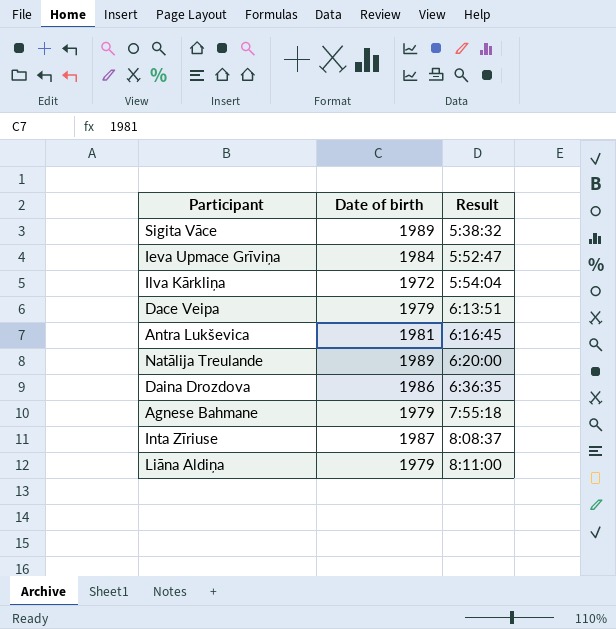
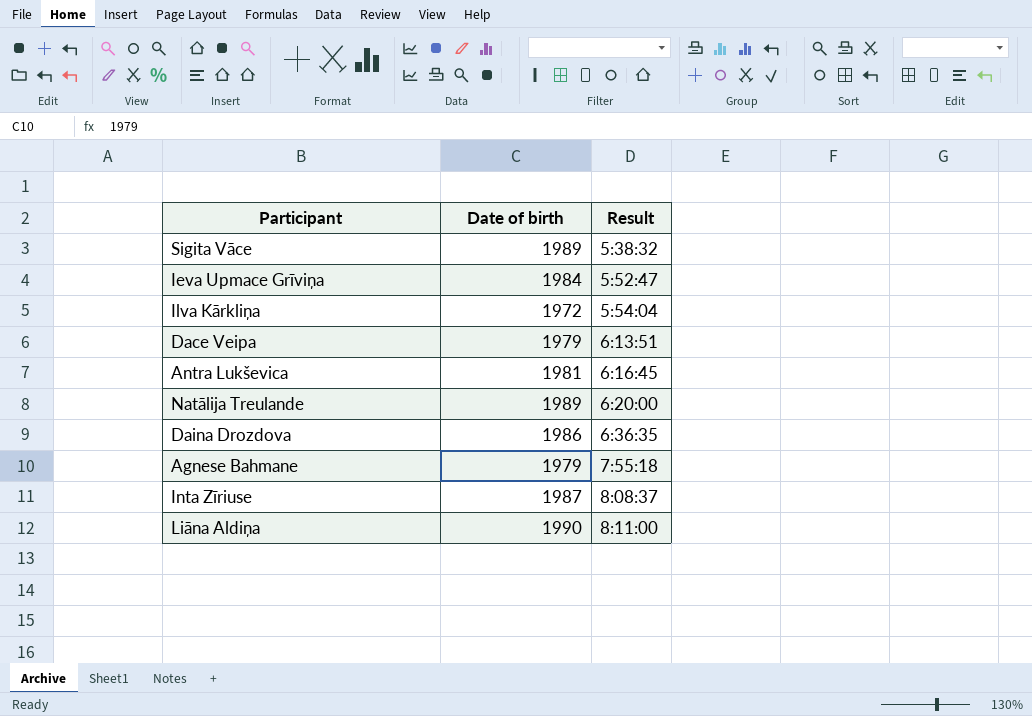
Liāna Aldiņa | Date of birth: 1979 -> 1990

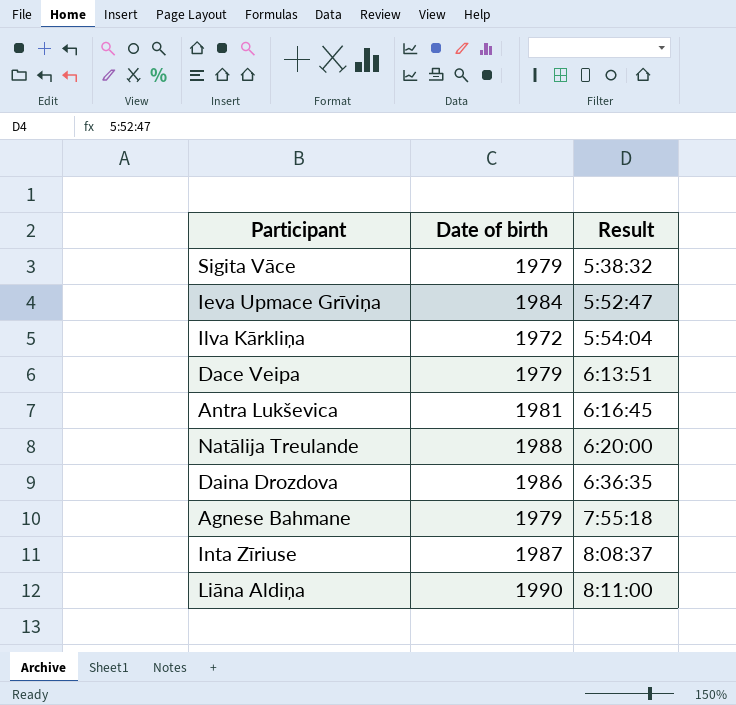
Sigita Vāce | Date of birth: 1989 -> 1979
Natālija Treulande | Date of birth: 1989 -> 1988

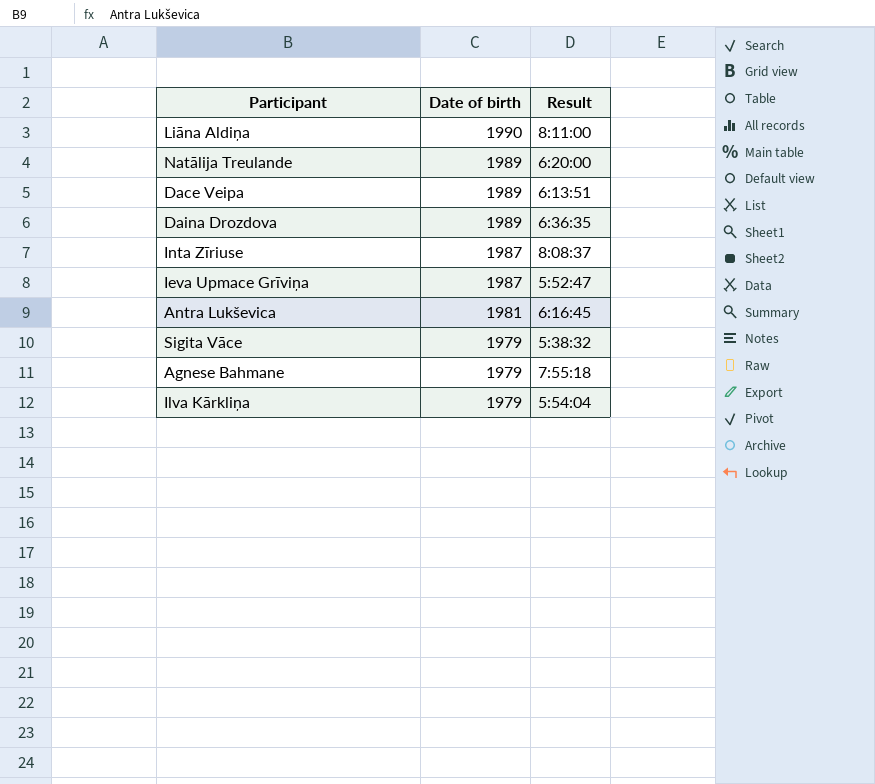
row order: Result ascending -> Date of birth descending
Natālija Treulande | Date of birth: 1988 -> 1989
Dace Veipa | Date of birth: 1979 -> 1989
Daina Drozdova | Date of birth: 1986 -> 1989
Ieva Upmace Grīviņa | Date of birth: 1984 -> 1987
Ilva Kārkliņa | Date of birth: 1972 -> 1979

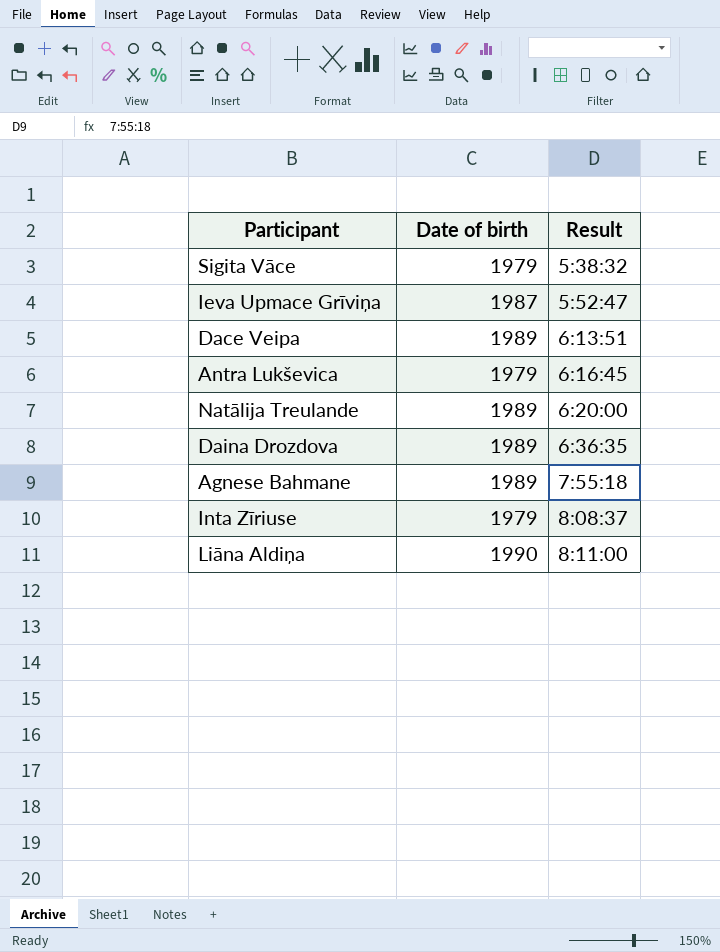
row order: Date of birth descending -> Result ascending
row Ilva Kārkliņa: 1979 | 5:54:04 -> none
Antra Lukševica | Date of birth: 1981 -> 1979
Agnese Bahmane | Date of birth: 1979 -> 1989
Inta Zīriuse | Date of birth: 1987 -> 1979

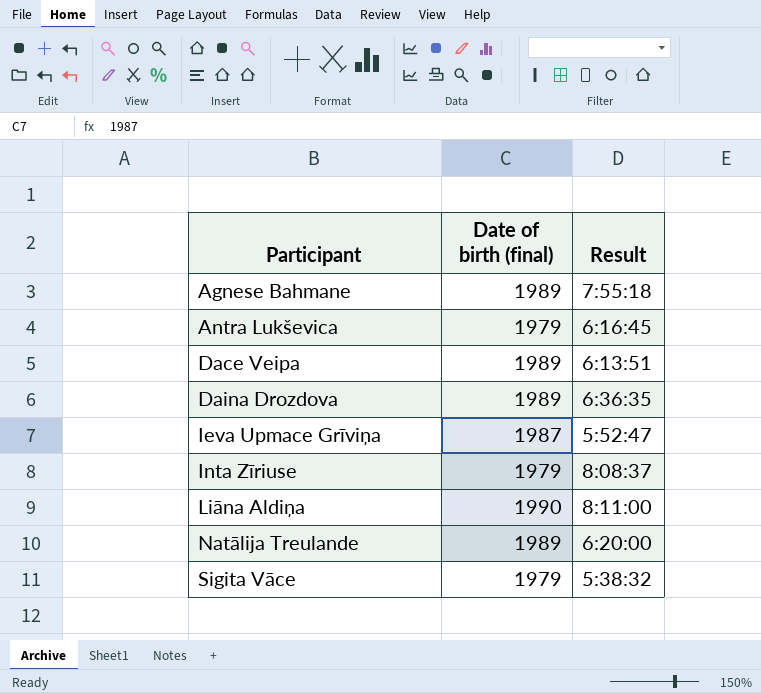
row order: Result ascending -> Participant ascending
column name: Date of birth -> Date of birth (final)

